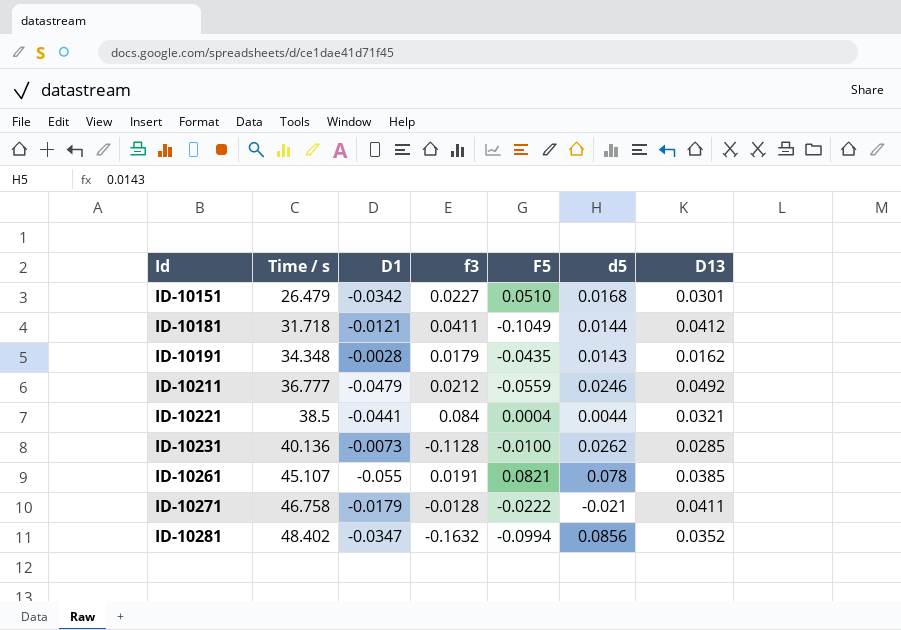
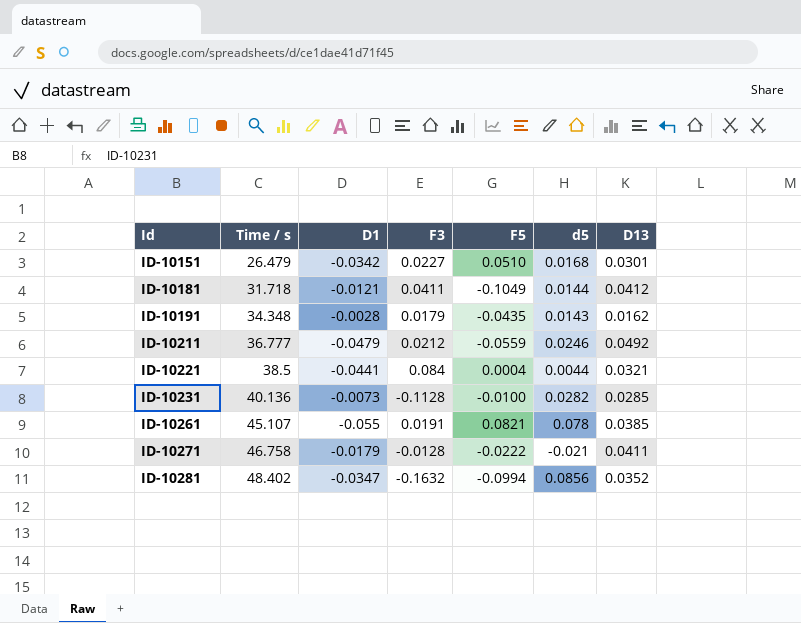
column name: f3 -> F3
ID-10231 | d5: 0.0262 -> 0.0282

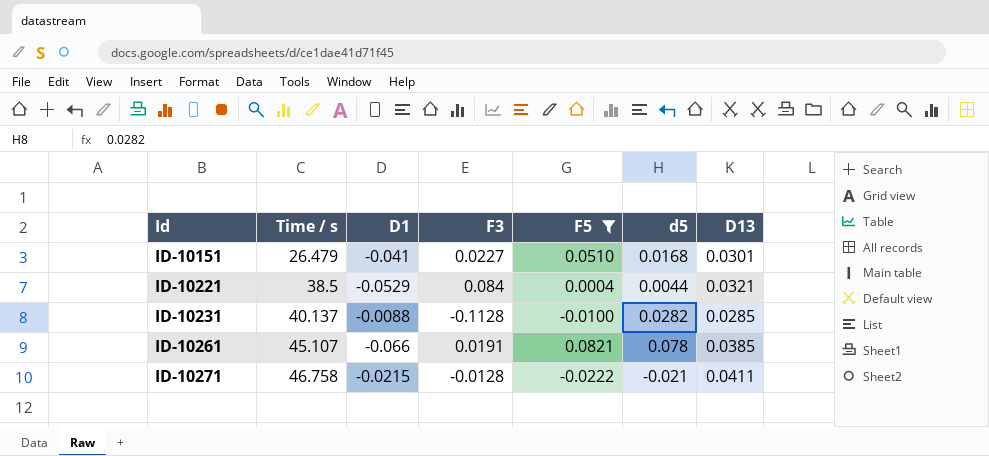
filter: none -> F5 >= -0.0222
ID-10151 | D1: -0.0342 -> -0.041
ID-10221 | D1: -0.0441 -> -0.0529
ID-10231 | Time / s: 40.136 -> 40.137
ID-10231 | D1: -0.0073 -> -0.0088
ID-10261 | D1: -0.055 -> -0.066
ID-10271 | D1: -0.0179 -> -0.0215

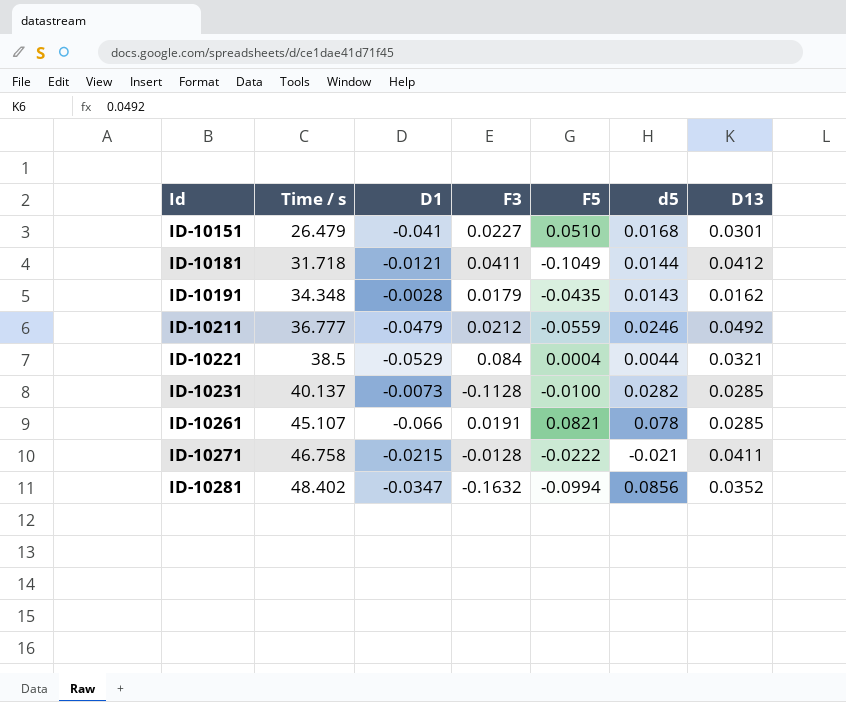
filter: F5 >= -0.0222 -> none
ID-10231 | D1: -0.0088 -> -0.0073
ID-10261 | D13: 0.0385 -> 0.0285

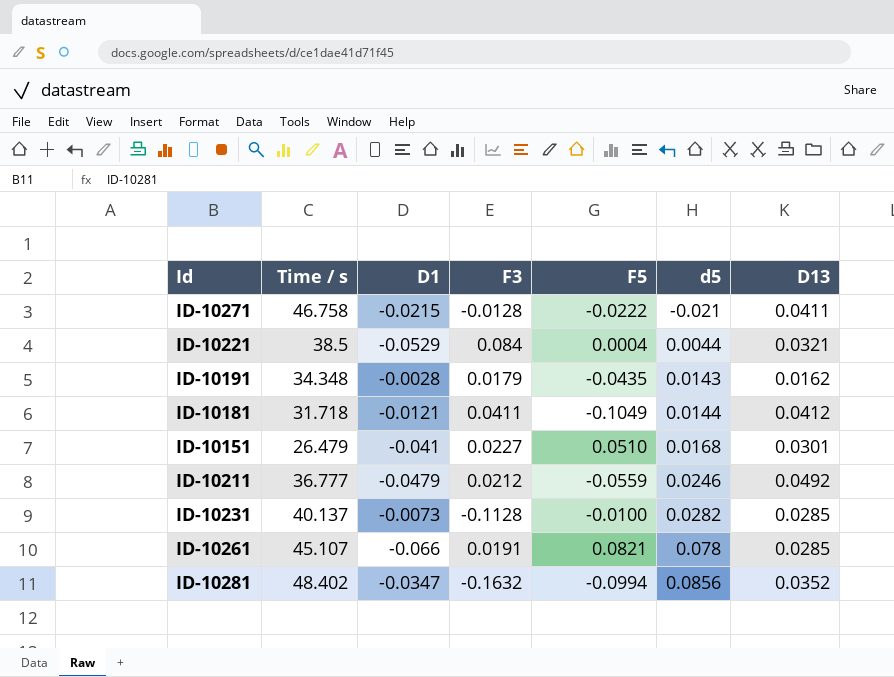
row order: Id ascending -> d5 ascending

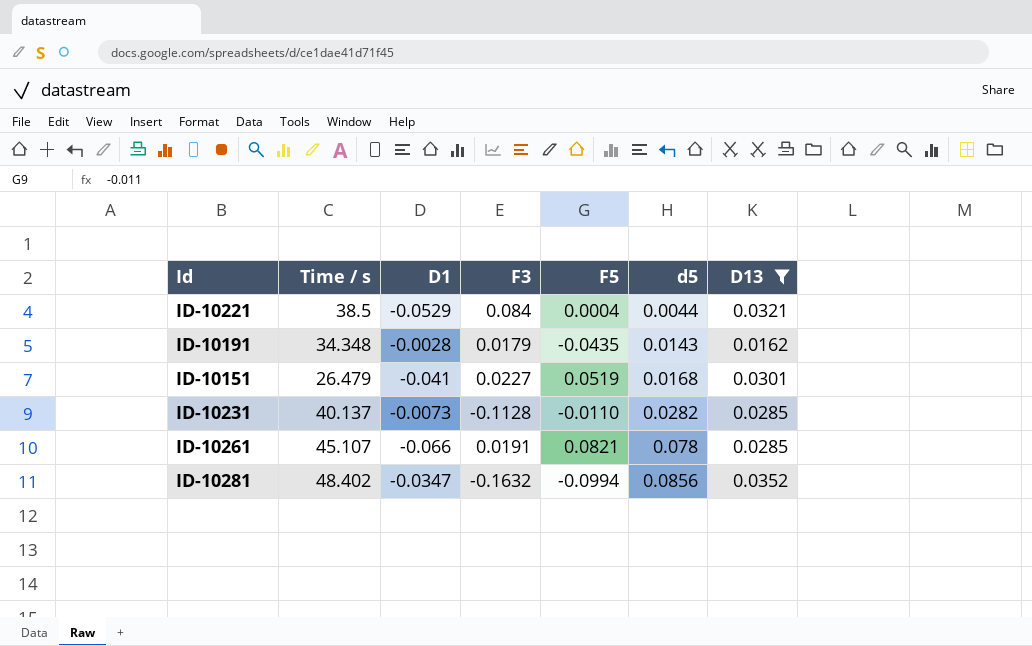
filter: none -> D13 <= 0.0352
ID-10151 | F5: 0.0510 -> 0.0519
ID-10231 | F5: -0.0100 -> -0.0110

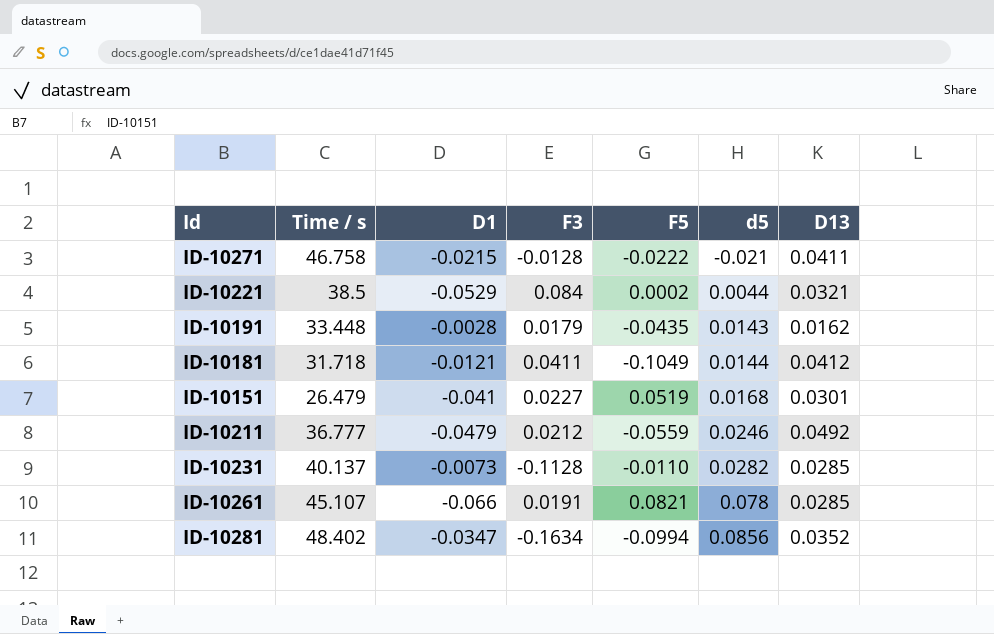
filter: D13 <= 0.0352 -> none
ID-10221 | F5: 0.0004 -> 0.0002
ID-10191 | Time / s: 34.348 -> 33.448
ID-10281 | F3: -0.1632 -> -0.1634

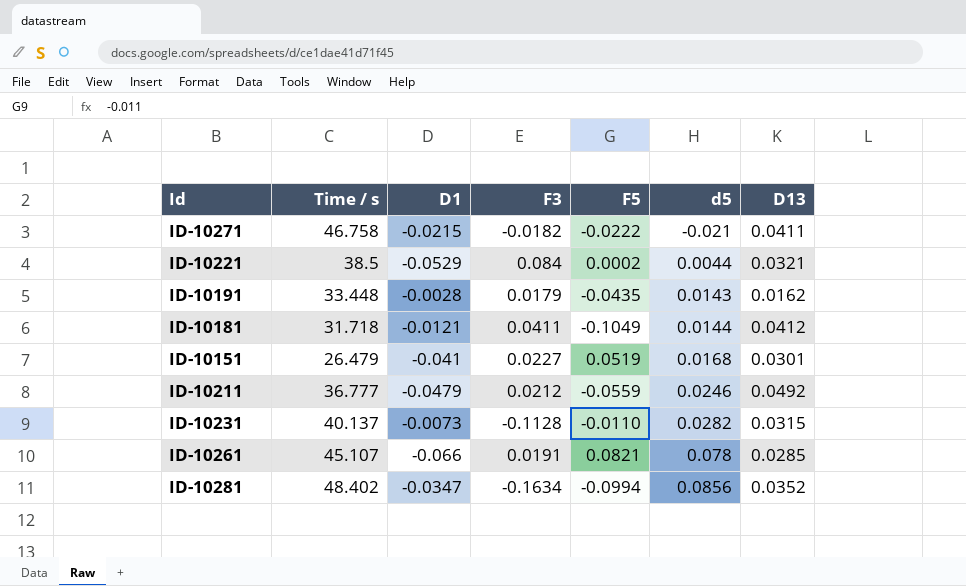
ID-10271 | F3: -0.0128 -> -0.0182
ID-10231 | D13: 0.0285 -> 0.0315

